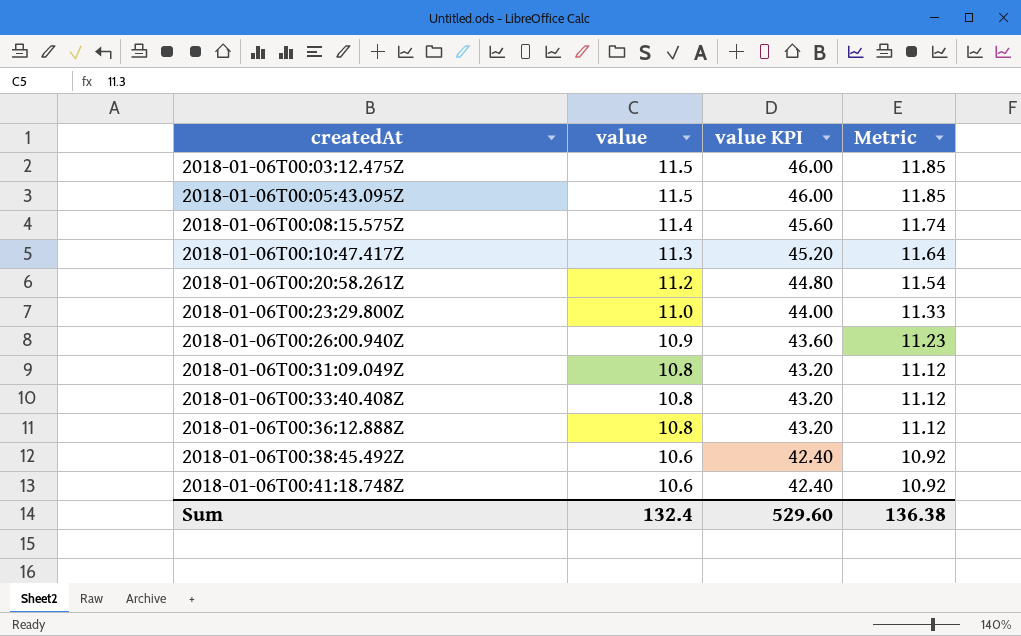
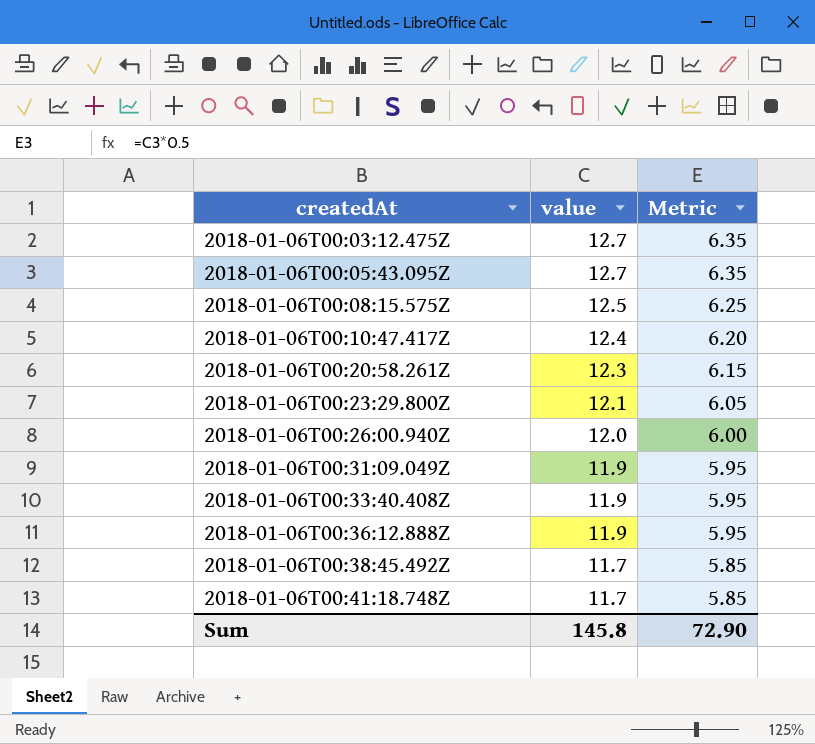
column value KPI | formula: [value] * 4 -> none
column Metric | formula: [value] * 1.03 -> [value] * 0.5
2018-01-06T00:03:12.475Z | value: 11.5 -> 12.7
2018-01-06T00:05:43.095Z | value: 11.5 -> 12.7
2018-01-06T00:08:15.575Z | value: 11.4 -> 12.5
2018-01-06T00:10:47.417Z | value: 11.3 -> 12.4
2018-01-06T00:20:58.261Z | value: 11.2 -> 12.3
2018-01-06T00:23:29.800Z | value: 11.0 -> 12.1
2018-01-06T00:26:00.940Z | value: 10.9 -> 12.0
2018-01-06T00:31:09.049Z | value: 10.8 -> 11.9
2018-01-06T00:33:40.408Z | value: 10.8 -> 11.9
2018-01-06T00:36:12.888Z | value: 10.8 -> 11.9
2018-01-06T00:38:45.492Z | value: 10.6 -> 11.7
2018-01-06T00:41:18.748Z | value: 10.6 -> 11.7
Sum | value: 132.4 -> 145.8
Sum | Metric: 136.38 -> 72.90

